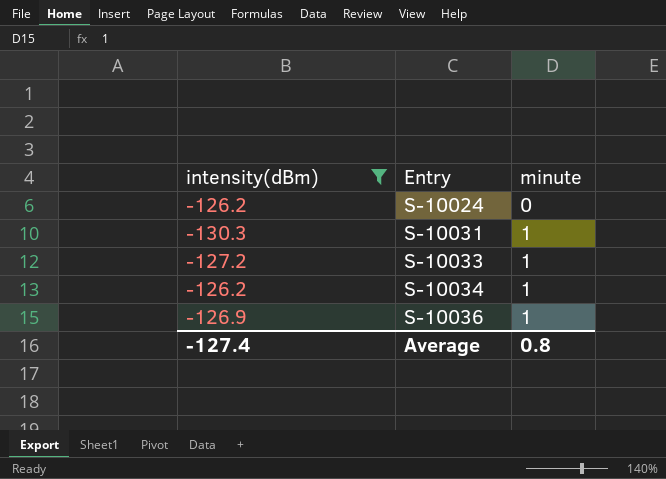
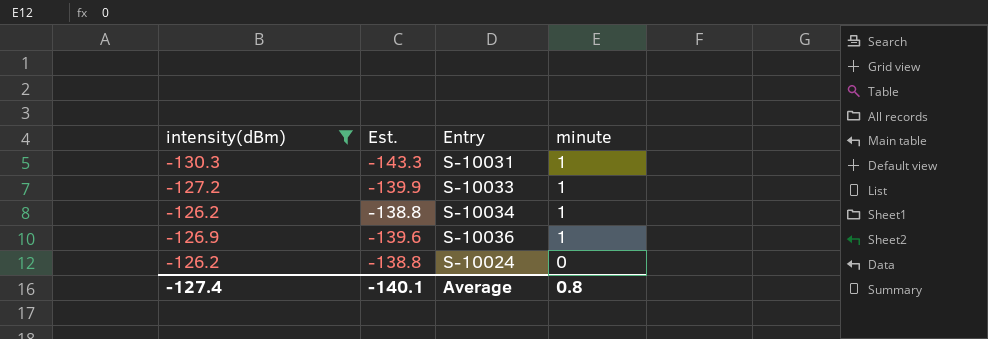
row order: Entry ascending -> minute descending
column Est. | formula: none -> [intensity(dBm)] * 1.1

